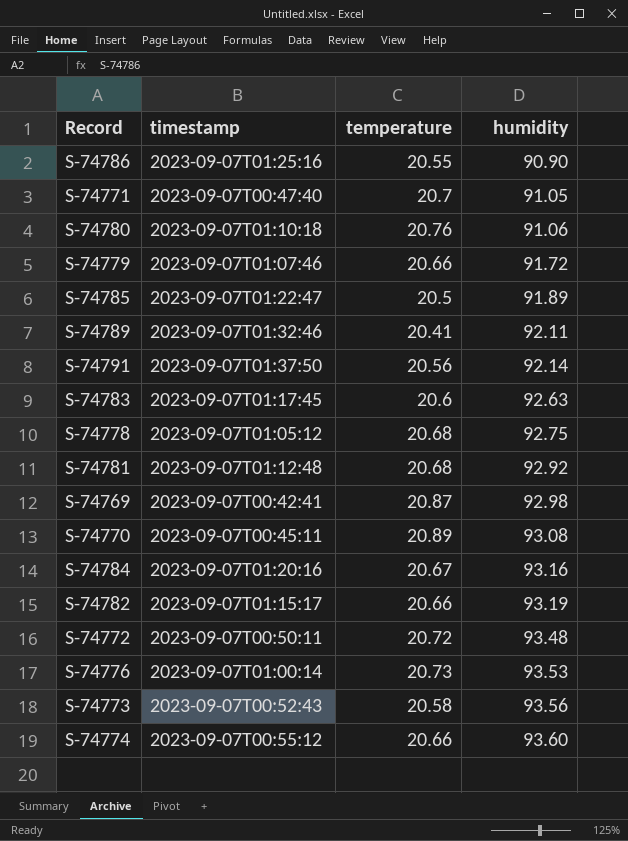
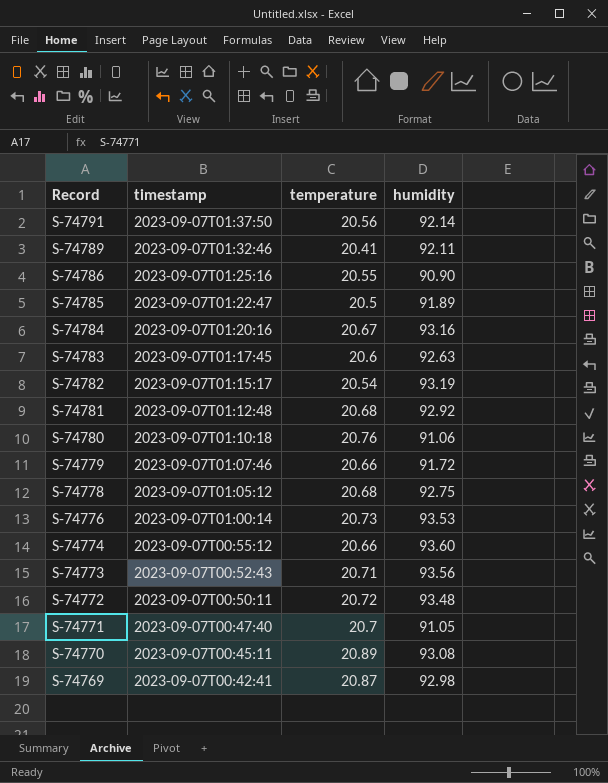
row order: humidity ascending -> Record descending
S-74782 | temperature: 20.66 -> 20.54
S-74773 | temperature: 20.58 -> 20.71

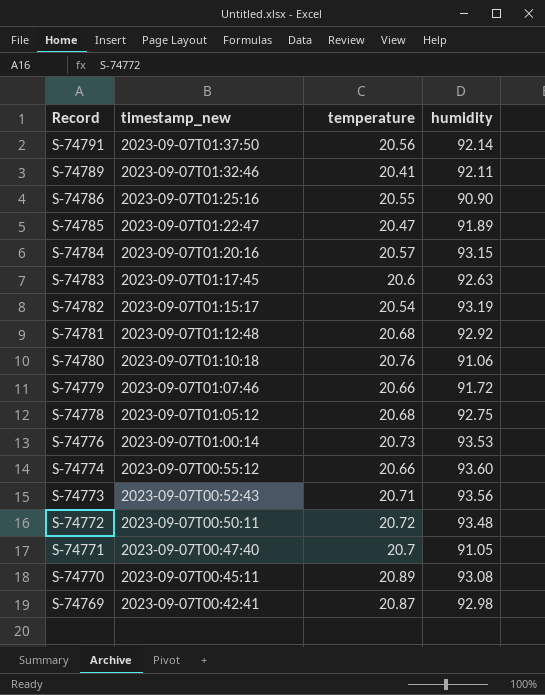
column name: timestamp -> timestamp_new
S-74785 | temperature: 20.5 -> 20.47
S-74784 | temperature: 20.67 -> 20.57
S-74784 | humidity: 93.16 -> 93.15

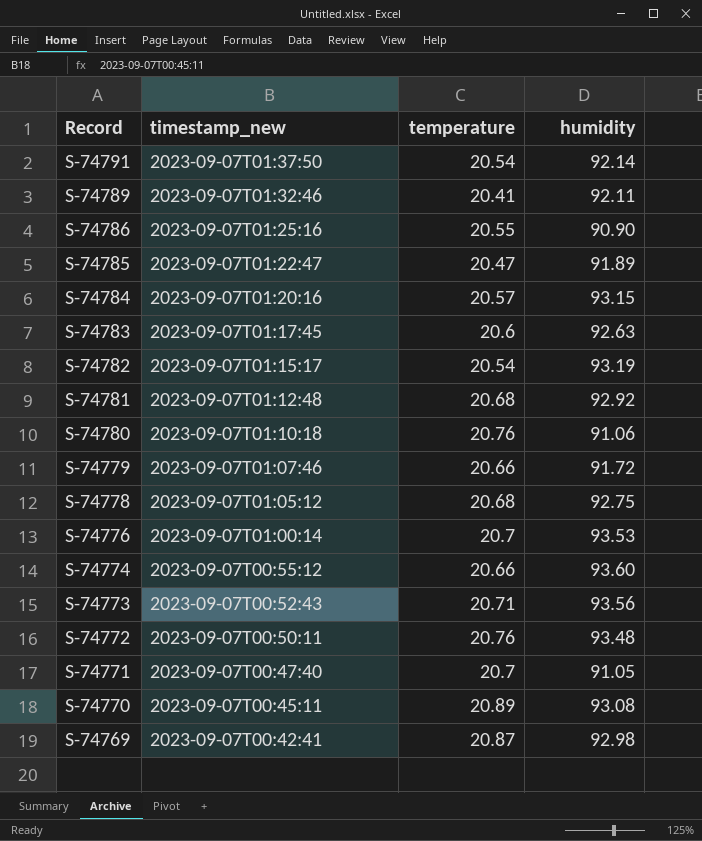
S-74791 | temperature: 20.56 -> 20.54
S-74776 | temperature: 20.73 -> 20.7
S-74772 | temperature: 20.72 -> 20.76

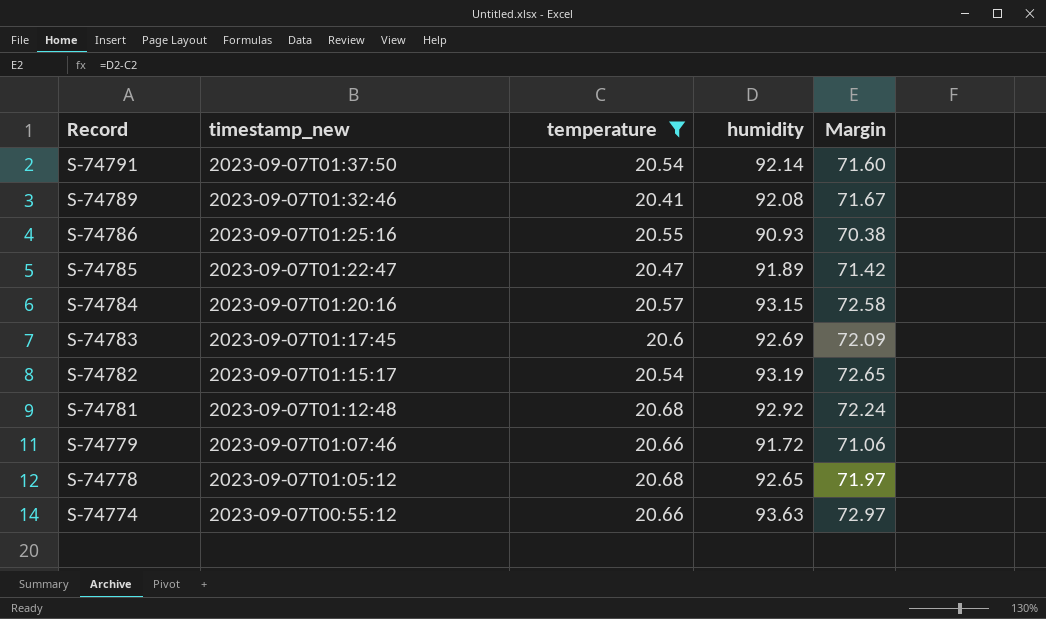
filter: none -> temperature <= 20.68
column Margin | formula: none -> [humidity] - [temperature]
S-74789 | humidity: 92.11 -> 92.08
S-74786 | humidity: 90.90 -> 90.93
S-74783 | humidity: 92.63 -> 92.69
S-74778 | humidity: 92.75 -> 92.65
S-74774 | humidity: 93.60 -> 93.63

